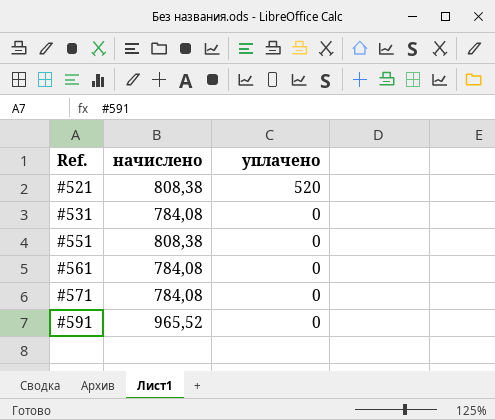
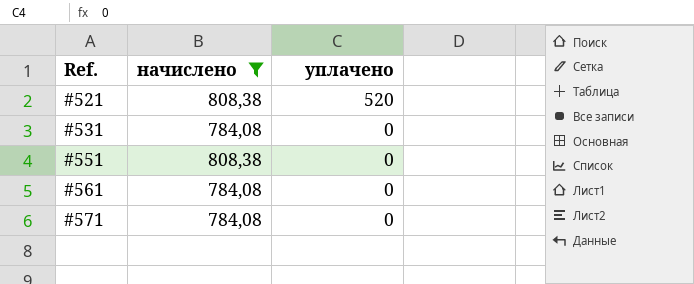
filter: none -> начислено != 965,52

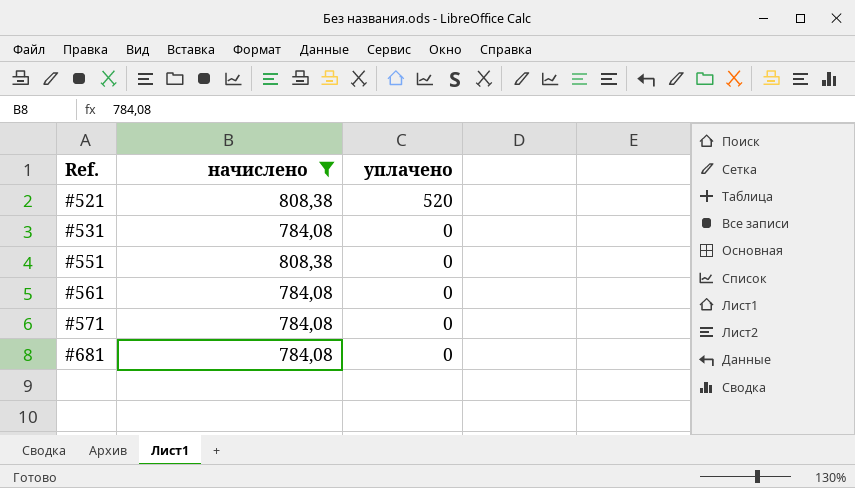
row #681: none -> 784,08 | 0

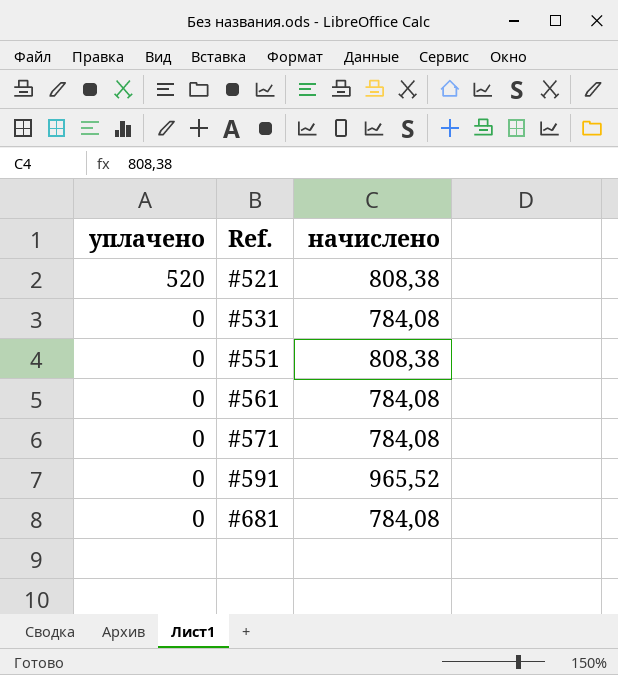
filter: начислено != 965,52 -> none
column уплачено | position: 3 -> 1

